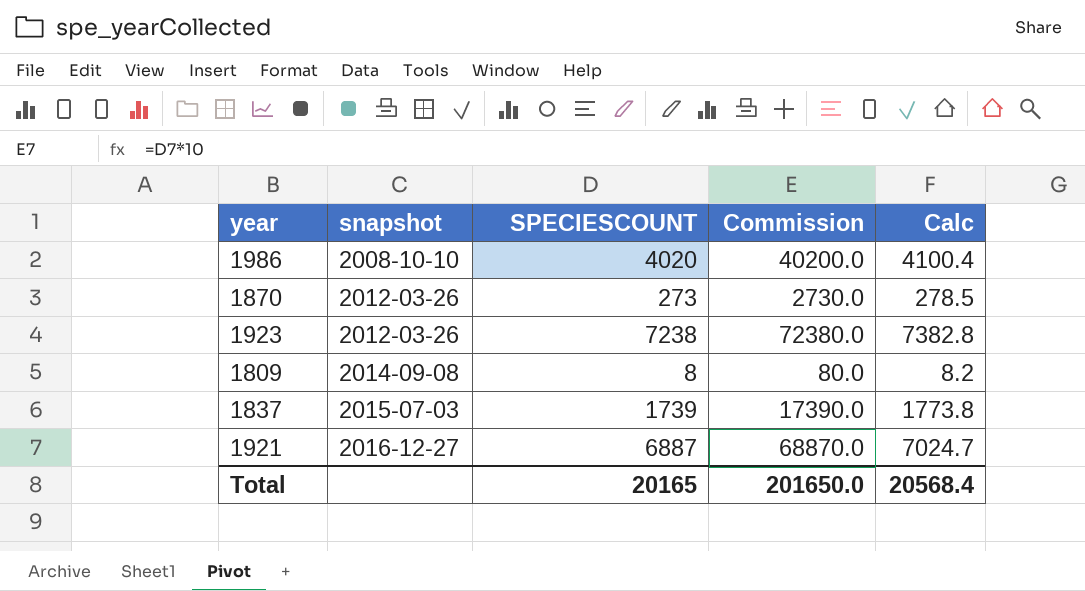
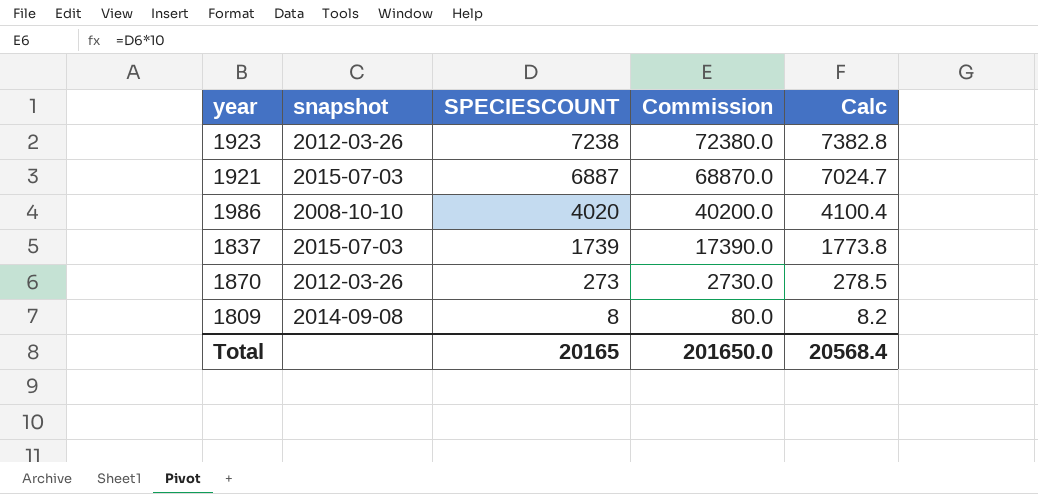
row order: snapshot ascending -> SPECIESCOUNT descending
1921 | snapshot: 2016-12-27 -> 2015-07-03

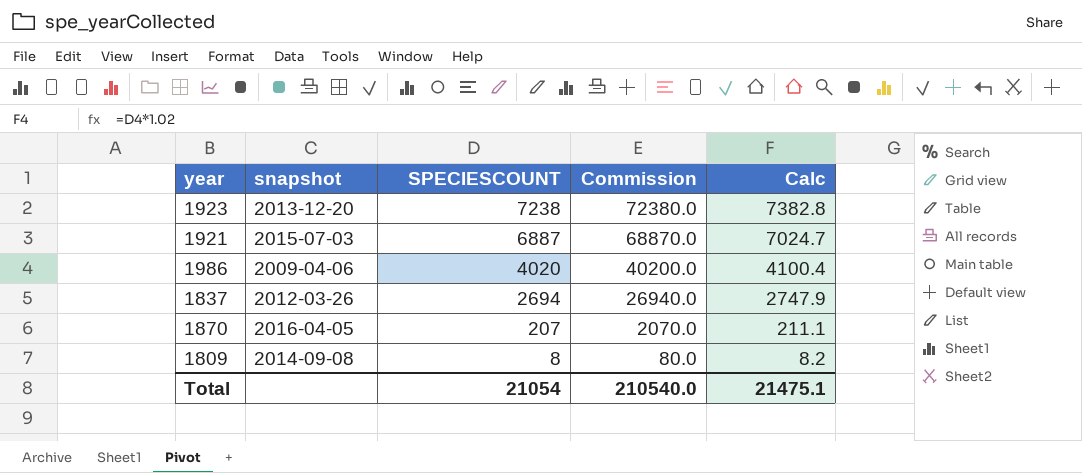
1923 | snapshot: 2012-03-26 -> 2013-12-20
1986 | snapshot: 2008-10-10 -> 2009-04-06
1837 | snapshot: 2015-07-03 -> 2012-03-26
1837 | SPECIESCOUNT: 1739 -> 2694
1837 | Commission: 17390.0 -> 26940.0
1837 | Calc: 1773.8 -> 2747.9
1870 | snapshot: 2012-03-26 -> 2016-04-05
1870 | SPECIESCOUNT: 273 -> 207
1870 | Commission: 2730.0 -> 2070.0
1870 | Calc: 278.5 -> 211.1
Total | SPECIESCOUNT: 20165 -> 21054
Total | Commission: 201650.0 -> 210540.0
Total | Calc: 20568.4 -> 21475.1

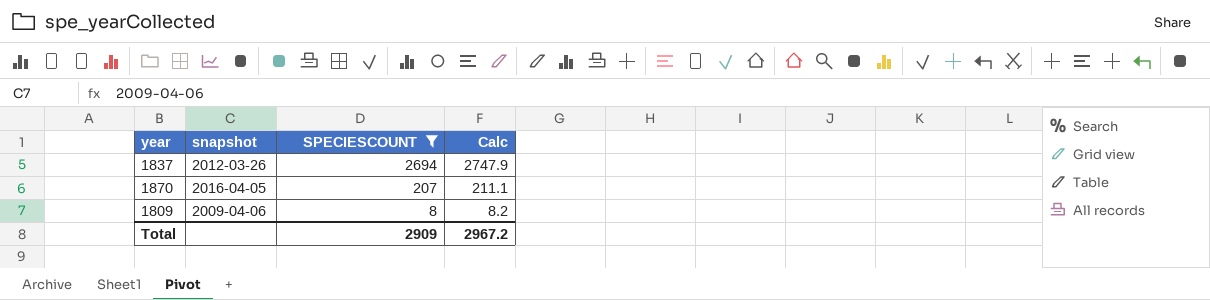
filter: none -> SPECIESCOUNT <= 2694
column Commission | formula: [SPECIESCOUNT] * 10 -> none
1809 | snapshot: 2014-09-08 -> 2009-04-06
Total | SPECIESCOUNT: 21054 -> 2909
Total | Calc: 21475.1 -> 2967.2

